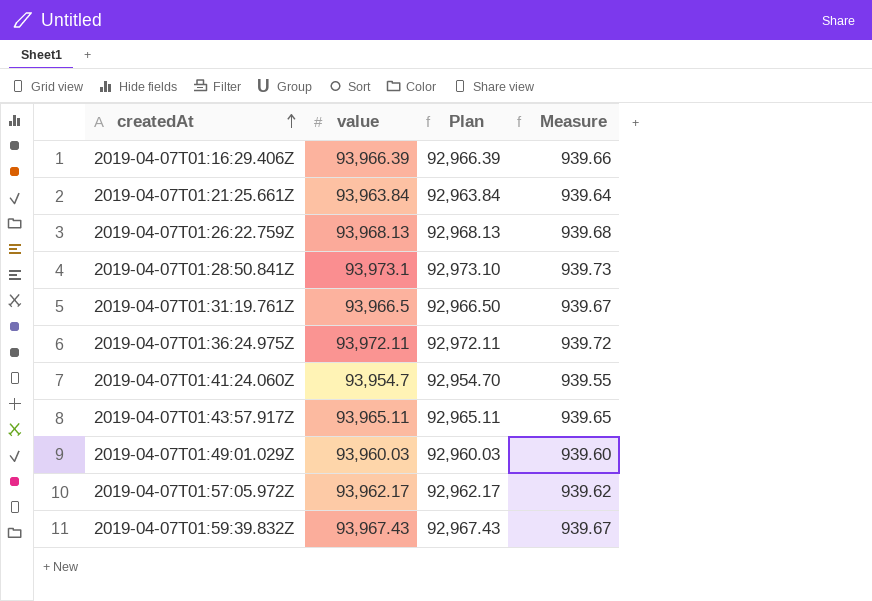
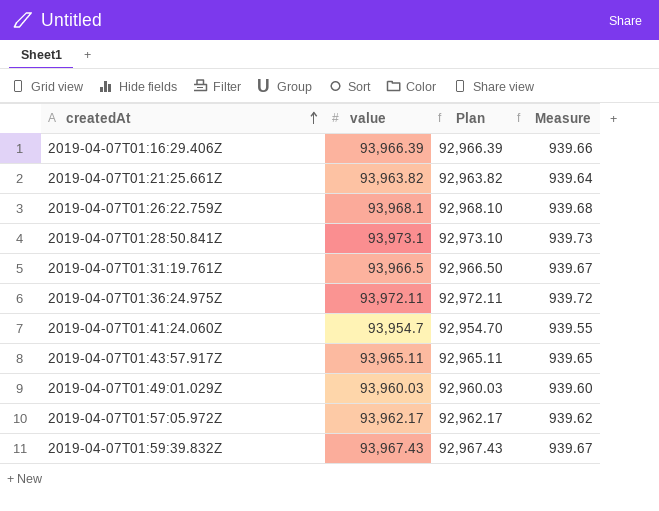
2019-04-07T01:21:25.661Z | value: 93,963.84 -> 93,963.82
2019-04-07T01:21:25.661Z | Plan: 92,963.84 -> 92,963.82
2019-04-07T01:26:22.759Z | value: 93,968.13 -> 93,968.1
2019-04-07T01:26:22.759Z | Plan: 92,968.13 -> 92,968.10

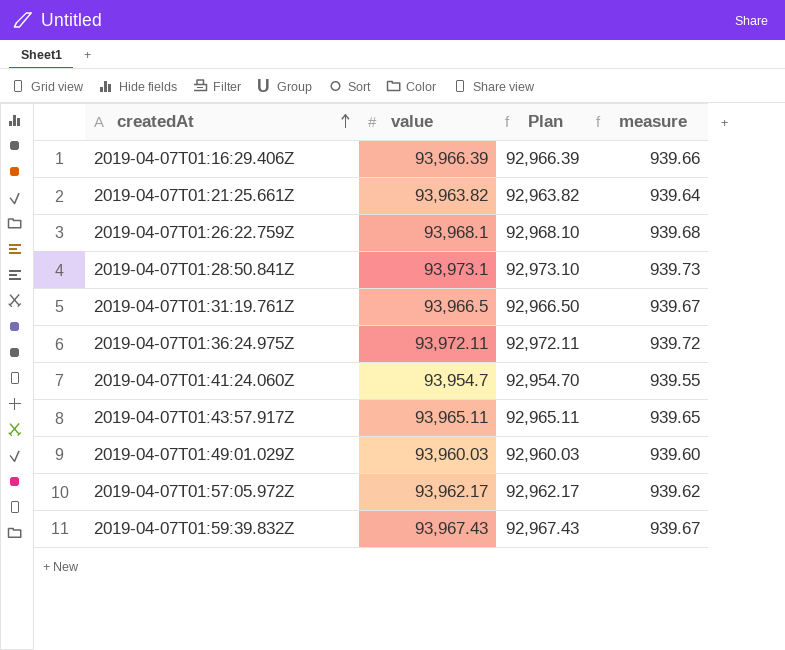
column name: Measure -> measure

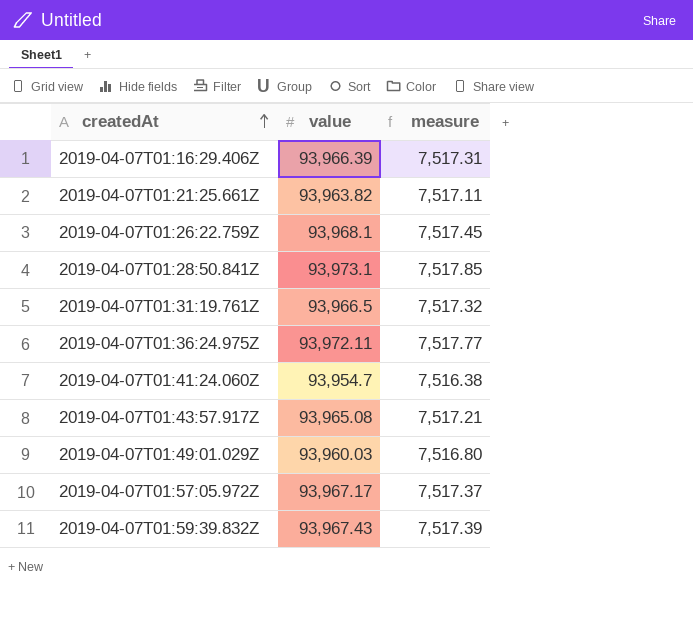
column Plan | formula: [value] - 1000 -> none
column measure | formula: [value] * 0.01 -> [value] * 0.08
2019-04-07T01:43:57.917Z | value: 93,965.11 -> 93,965.08
2019-04-07T01:57:05.972Z | value: 93,962.17 -> 93,967.17

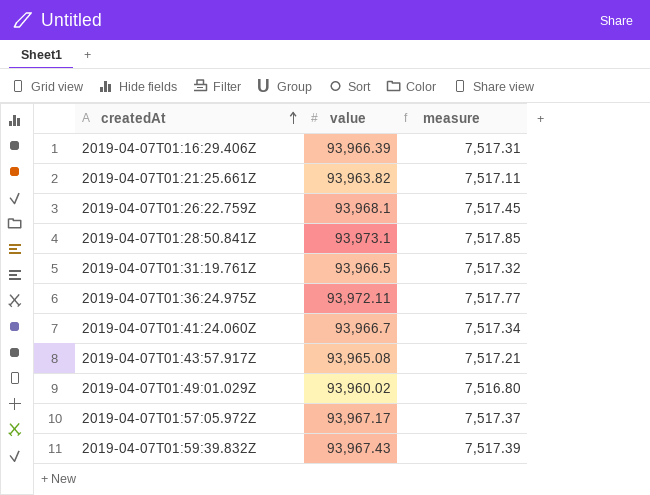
2019-04-07T01:41:24.060Z | value: 93,954.7 -> 93,966.7
2019-04-07T01:41:24.060Z | measure: 7,516.38 -> 7,517.34
2019-04-07T01:49:01.029Z | value: 93,960.03 -> 93,960.02

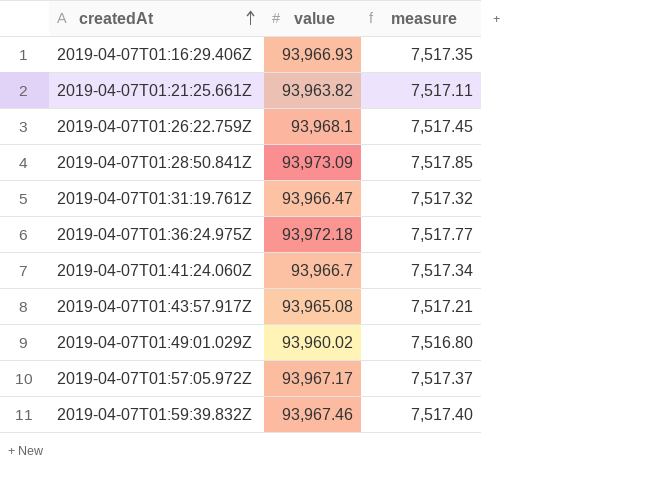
2019-04-07T01:16:29.406Z | value: 93,966.39 -> 93,966.93
2019-04-07T01:16:29.406Z | measure: 7,517.31 -> 7,517.35
2019-04-07T01:28:50.841Z | value: 93,973.1 -> 93,973.09
2019-04-07T01:31:19.761Z | value: 93,966.5 -> 93,966.47
2019-04-07T01:36:24.975Z | value: 93,972.11 -> 93,972.18
2019-04-07T01:59:39.832Z | value: 93,967.43 -> 93,967.46
2019-04-07T01:59:39.832Z | measure: 7,517.39 -> 7,517.40

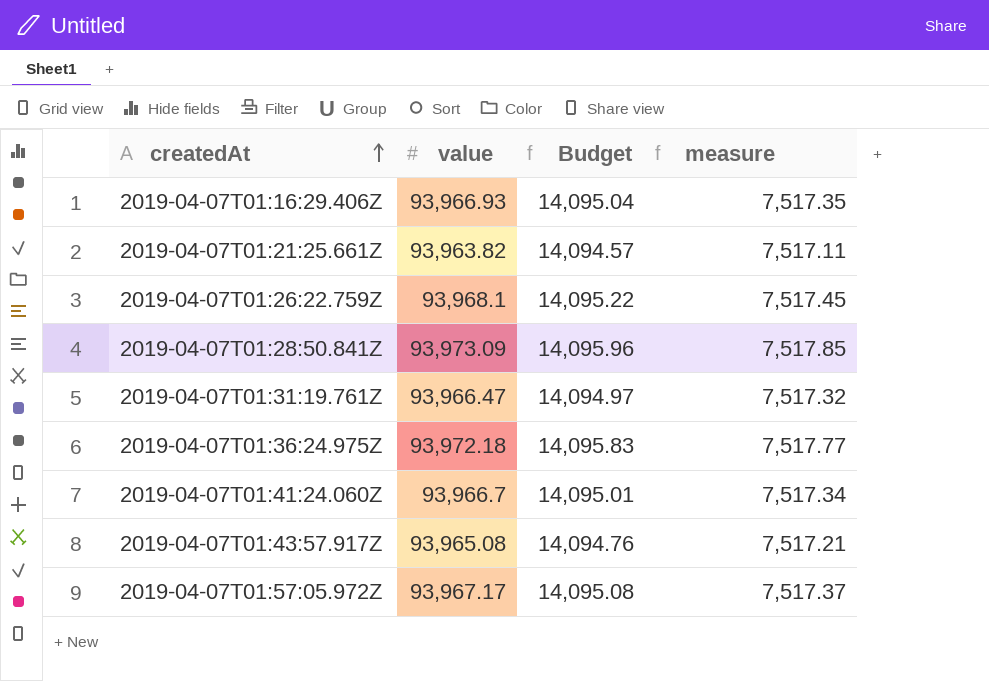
column Budget | formula: none -> [value] * 0.15
row 2019-04-07T01:49:01.029Z: 93,960.02 | 7,516.80 -> none
row 2019-04-07T01:59:39.832Z: 93,967.46 | 7,517.40 -> none

